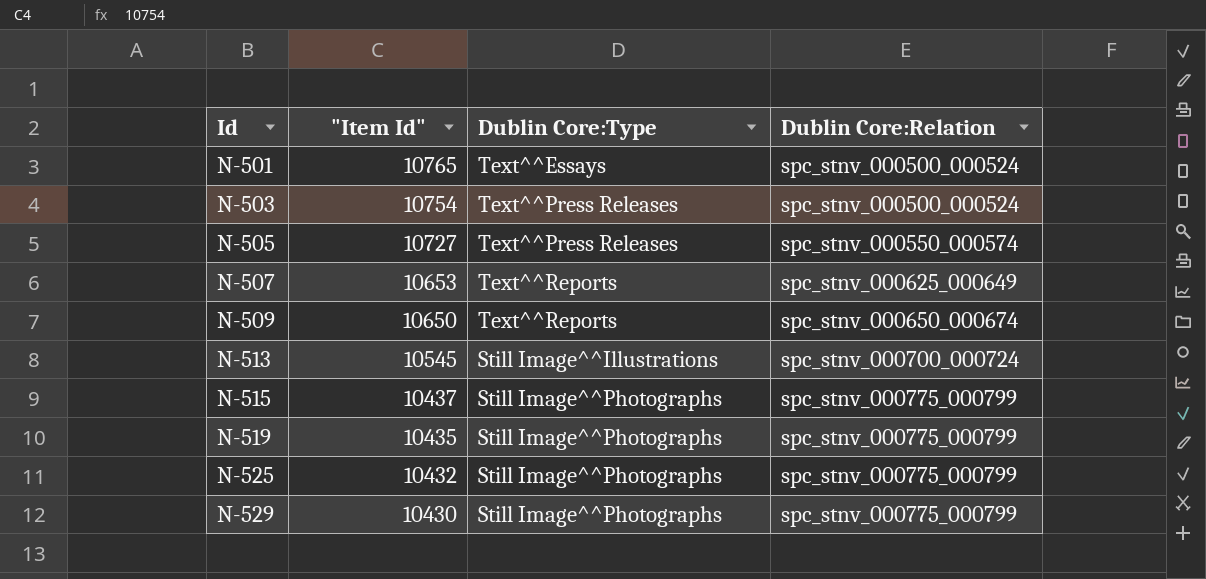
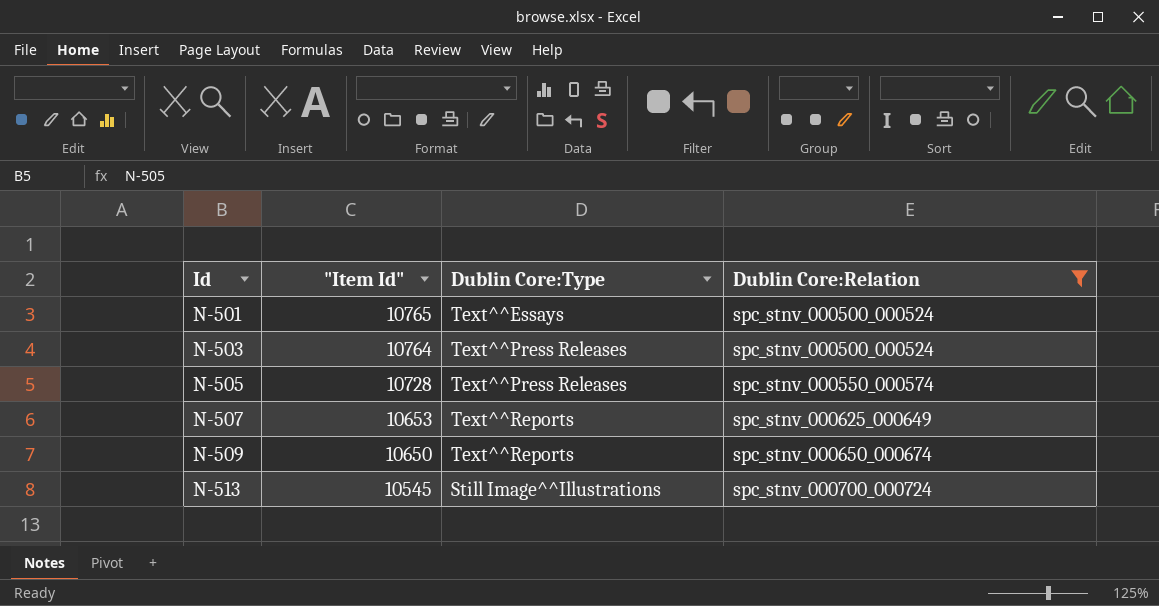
filter: none -> Dublin Core:Relation != spc_stnv_000775_000799
N-503 | "Item Id": 10754 -> 10764
N-505 | "Item Id": 10727 -> 10728

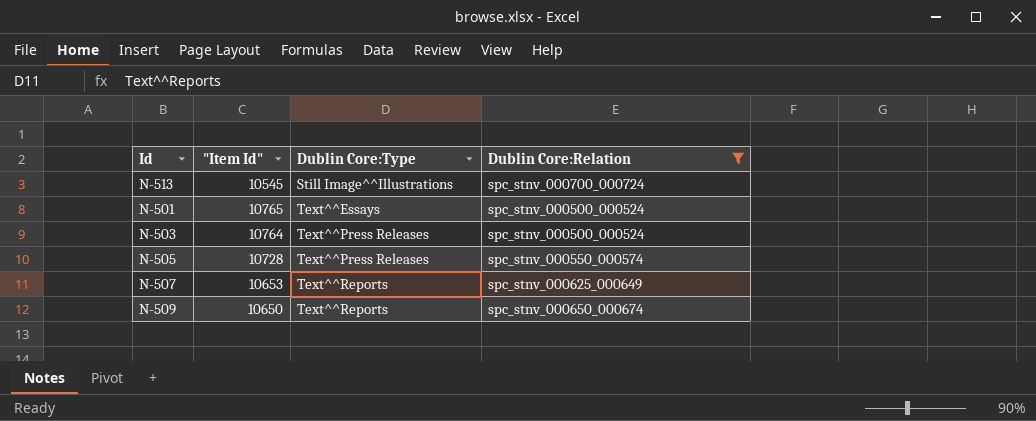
row order: Id ascending -> Dublin Core:Type ascending

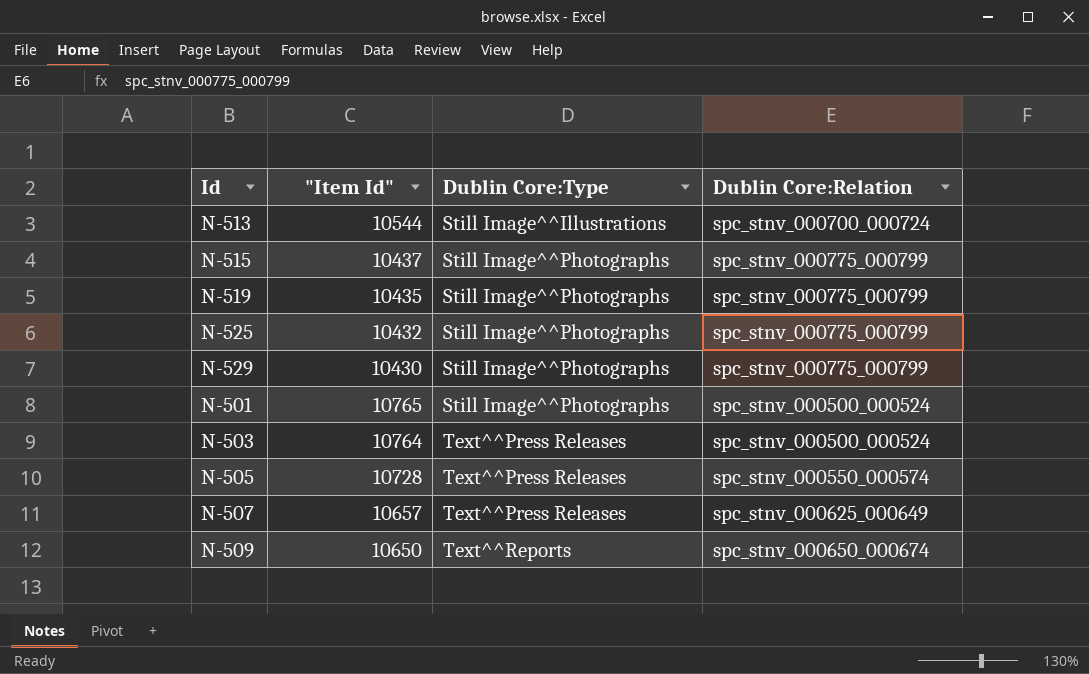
filter: Dublin Core:Relation != spc_stnv_000775_000799 -> none
N-513 | "Item Id": 10545 -> 10544
N-501 | Dublin Core:Type: Text^^Essays -> Still Image^^Photographs
N-507 | "Item Id": 10653 -> 10657
N-507 | Dublin Core:Type: Text^^Reports -> Text^^Press Releases

